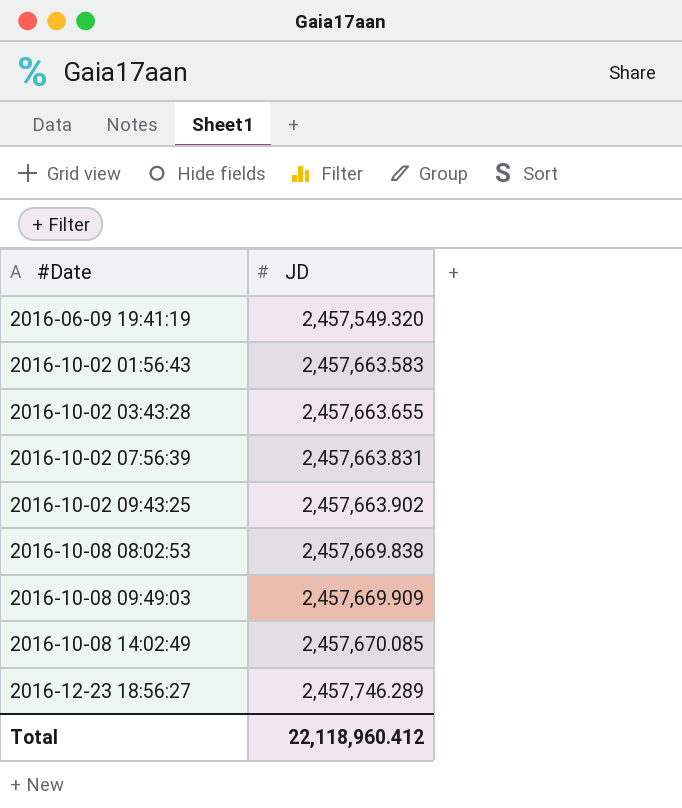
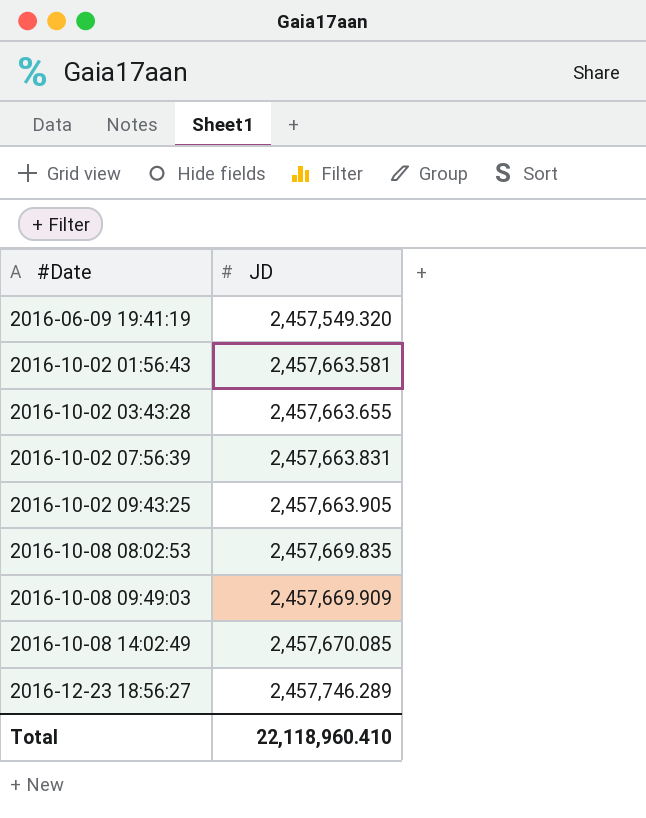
2016-10-02 01:56:43 | JD: 2,457,663.583 -> 2,457,663.581
2016-10-02 09:43:25 | JD: 2,457,663.902 -> 2,457,663.905
2016-10-08 08:02:53 | JD: 2,457,669.838 -> 2,457,669.835
Total | JD: 22,118,960.412 -> 22,118,960.410

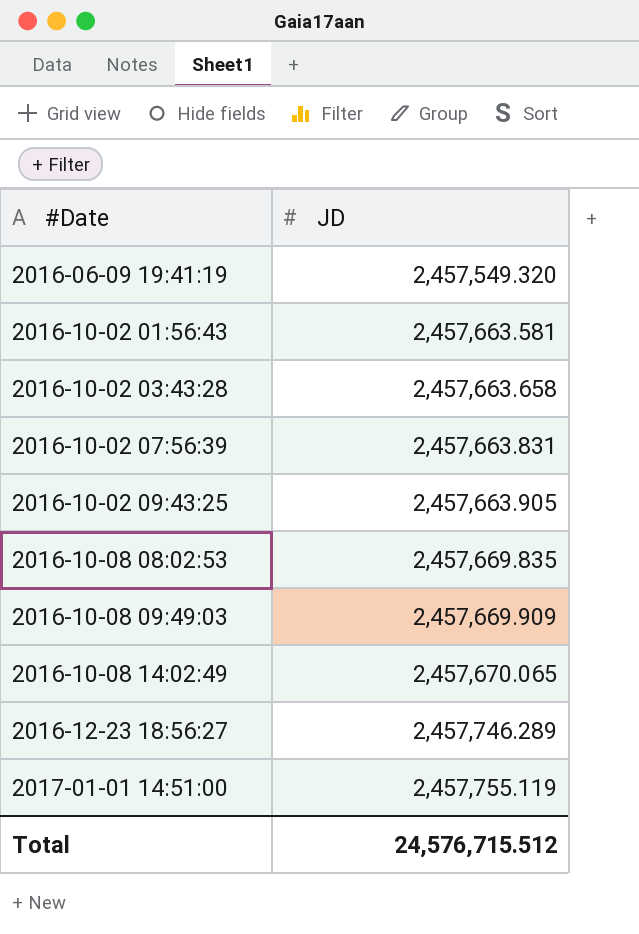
2016-10-02 03:43:28 | JD: 2,457,663.655 -> 2,457,663.658
2016-10-08 14:02:49 | JD: 2,457,670.085 -> 2,457,670.065
row 2017-01-01 14:51:00: none -> 2,457,755.119
Total | JD: 22,118,960.410 -> 24,576,715.512

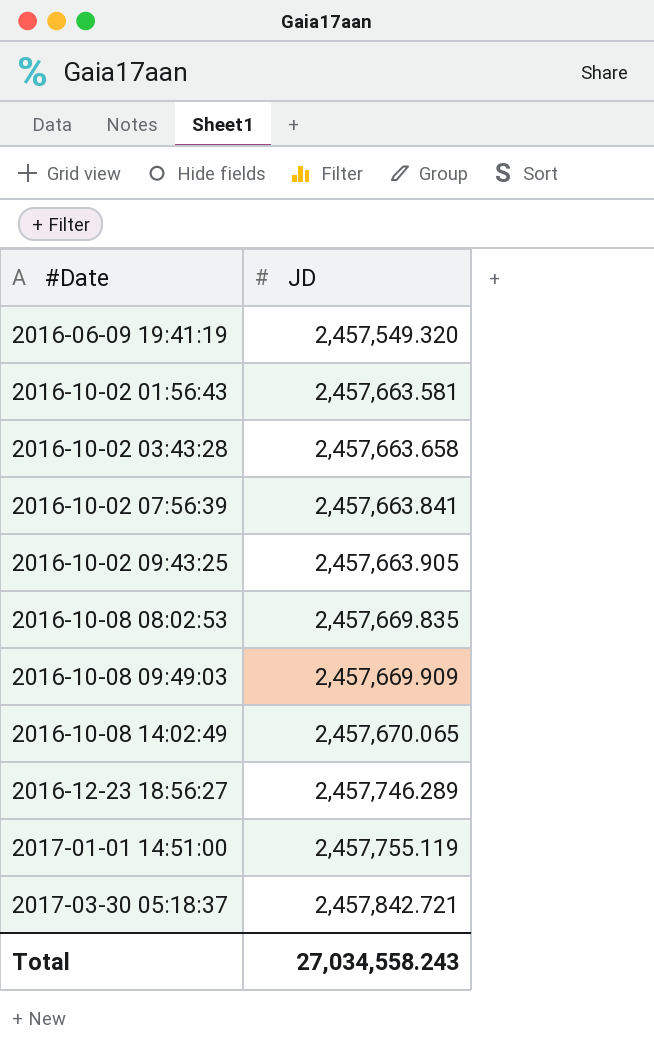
2016-10-02 07:56:39 | JD: 2,457,663.831 -> 2,457,663.841
row 2017-03-30 05:18:37: none -> 2,457,842.721
Total | JD: 24,576,715.512 -> 27,034,558.243

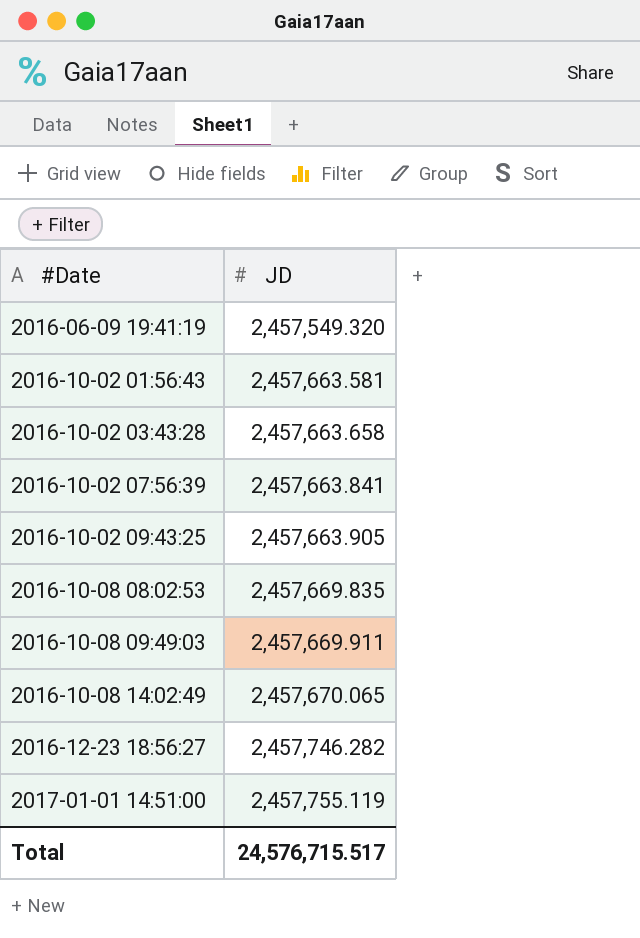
row 2017-03-30 05:18:37: 2,457,842.721 -> none
2016-10-08 09:49:03 | JD: 2,457,669.909 -> 2,457,669.911
2016-12-23 18:56:27 | JD: 2,457,746.289 -> 2,457,746.282
Total | JD: 27,034,558.243 -> 24,576,715.517

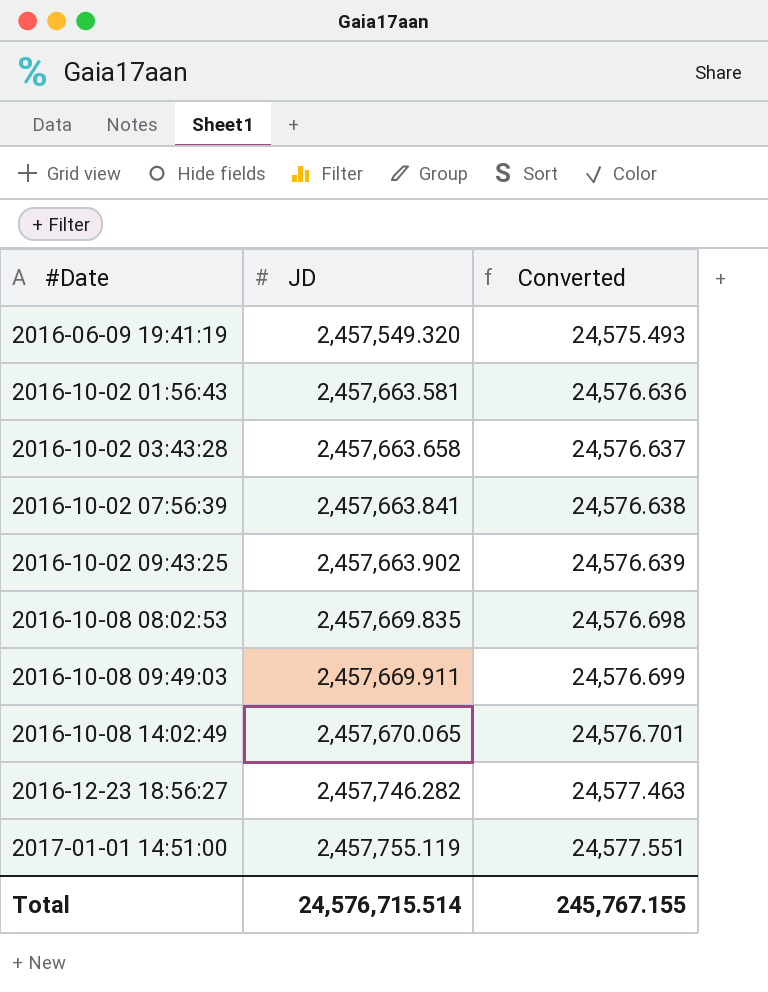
column Converted | formula: none -> [JD] * 0.01
2016-10-02 09:43:25 | JD: 2,457,663.905 -> 2,457,663.902
Total | JD: 24,576,715.517 -> 24,576,715.514

